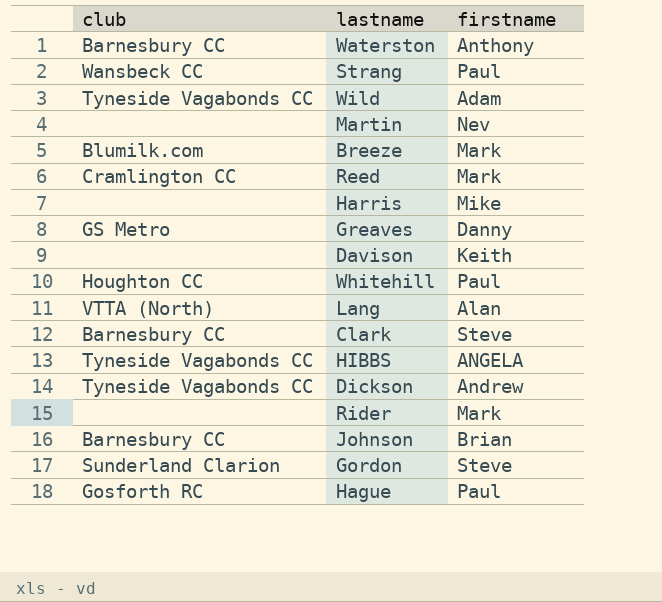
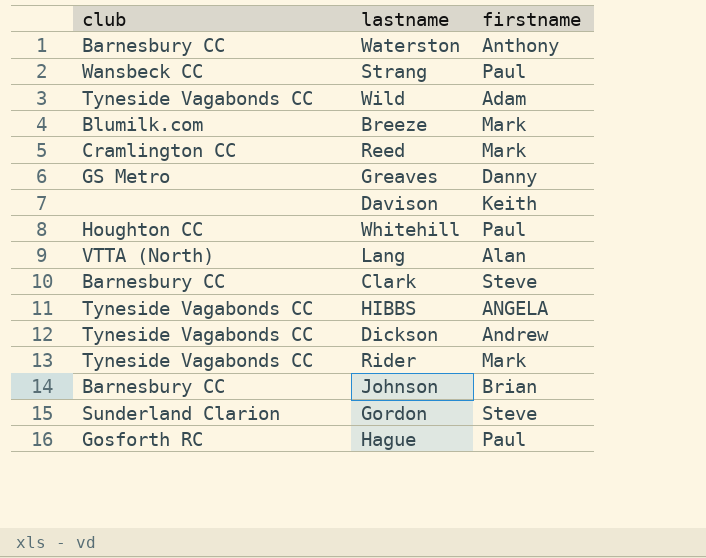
row Martin: none | Nev -> none
row Harris: none | Mike -> none
Rider | club: none -> Tyneside Vagabonds CC

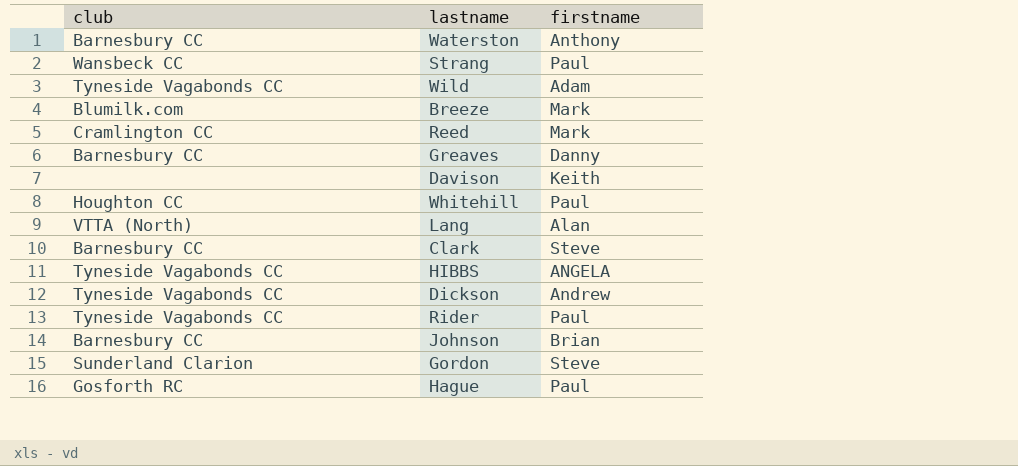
Greaves | club: GS Metro -> Barnesbury CC
Rider | firstname: Mark -> Paul

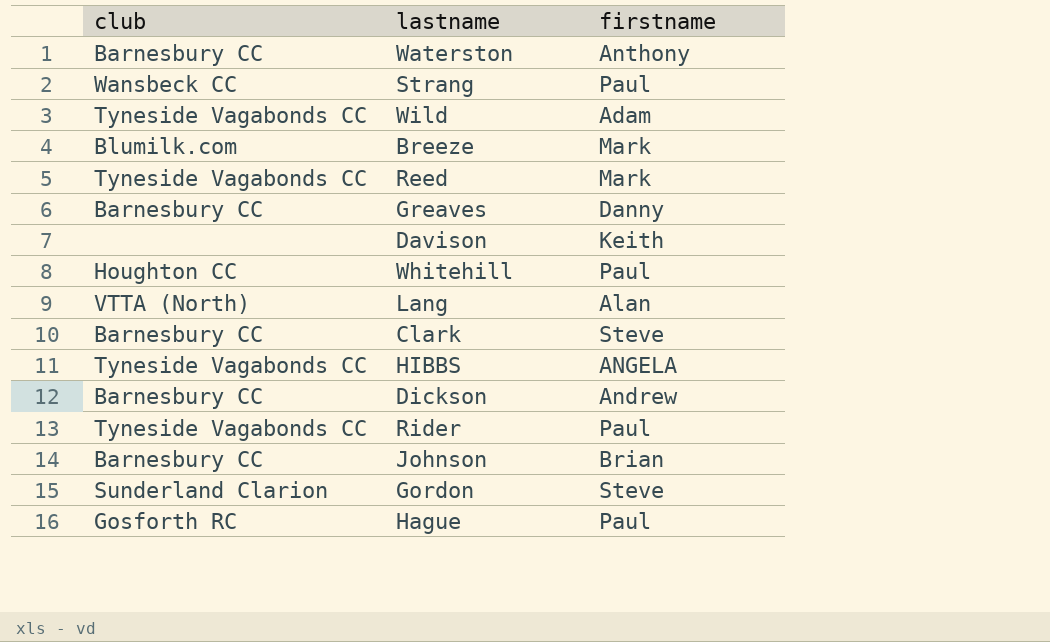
Reed | club: Cramlington CC -> Tyneside Vagabonds CC
Dickson | club: Tyneside Vagabonds CC -> Barnesbury CC

